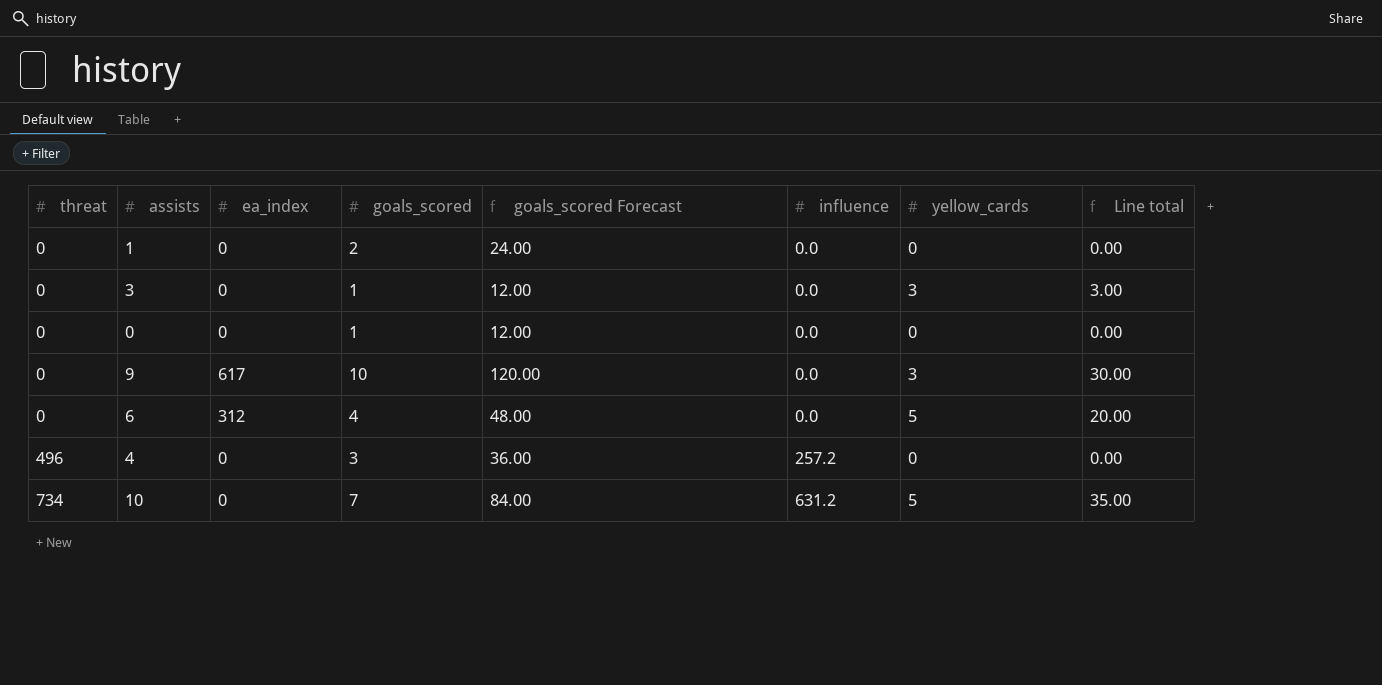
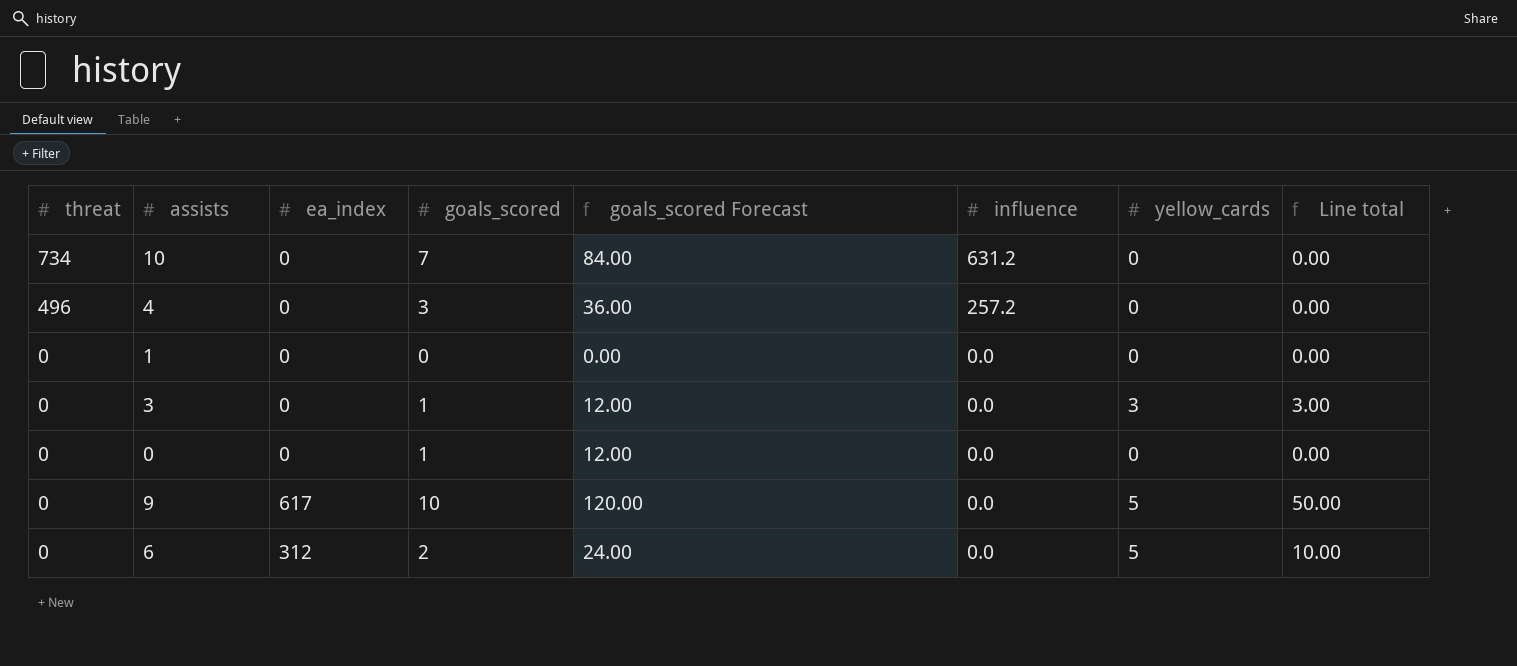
row order: threat ascending -> threat descending
10 | yellow_cards: 5 -> 0
10 | Line total: 35.00 -> 0.00
1 | goals_scored: 2 -> 0
1 | goals_scored Forecast: 24.00 -> 0.00
9 | yellow_cards: 3 -> 5
9 | Line total: 30.00 -> 50.00
6 | goals_scored: 4 -> 2
6 | goals_scored Forecast: 48.00 -> 24.00
6 | Line total: 20.00 -> 10.00

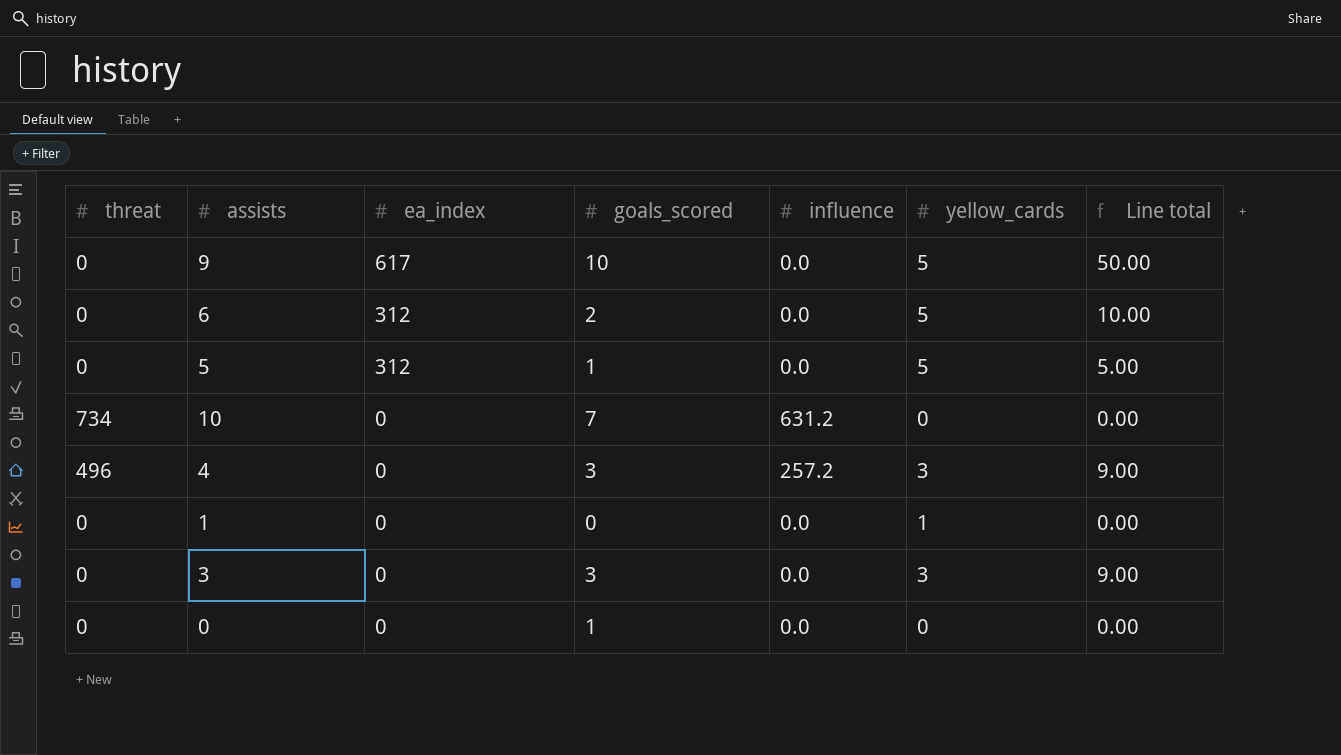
row order: threat descending -> ea_index descending
column goals_scored Forecast | formula: [goals_scored] * 12 -> none
row 5: none -> 0 | 312 | 1 | 0.0 | 5 | 5.00
4 | yellow_cards: 0 -> 3
4 | Line total: 0.00 -> 9.00
1 | yellow_cards: 0 -> 1
3 | goals_scored: 1 -> 3
3 | Line total: 3.00 -> 9.00

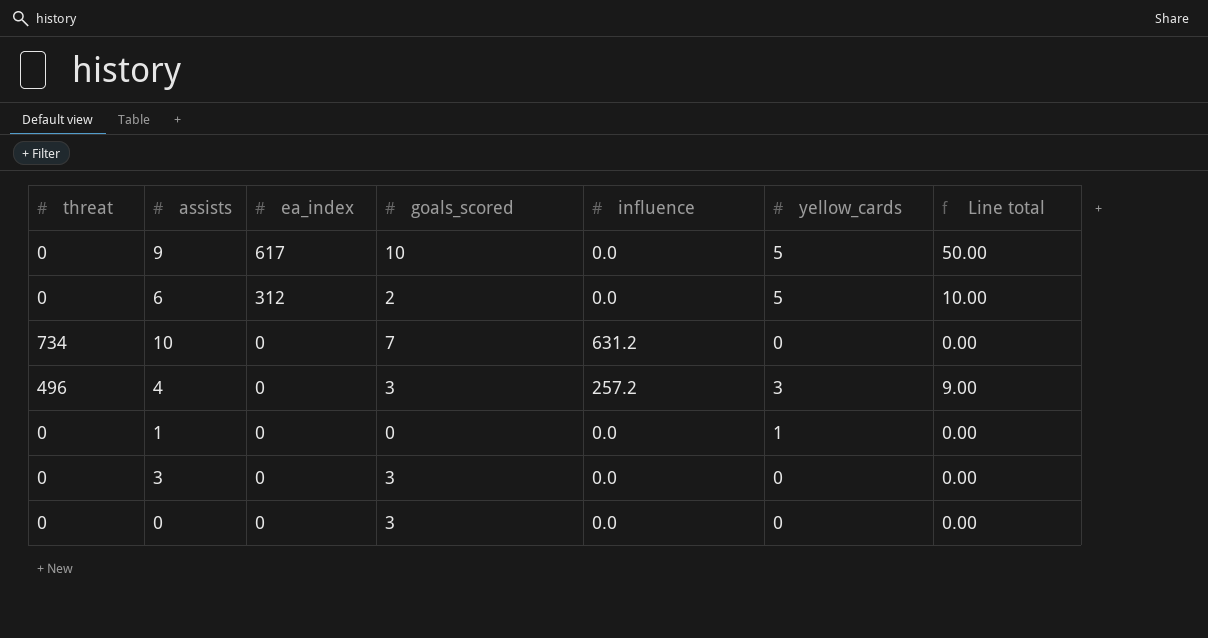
row 5: 0 | 312 | 1 | 0.0 | 5 | 5.00 -> none
3 | yellow_cards: 3 -> 0
3 | Line total: 9.00 -> 0.00
0 | goals_scored: 1 -> 3

